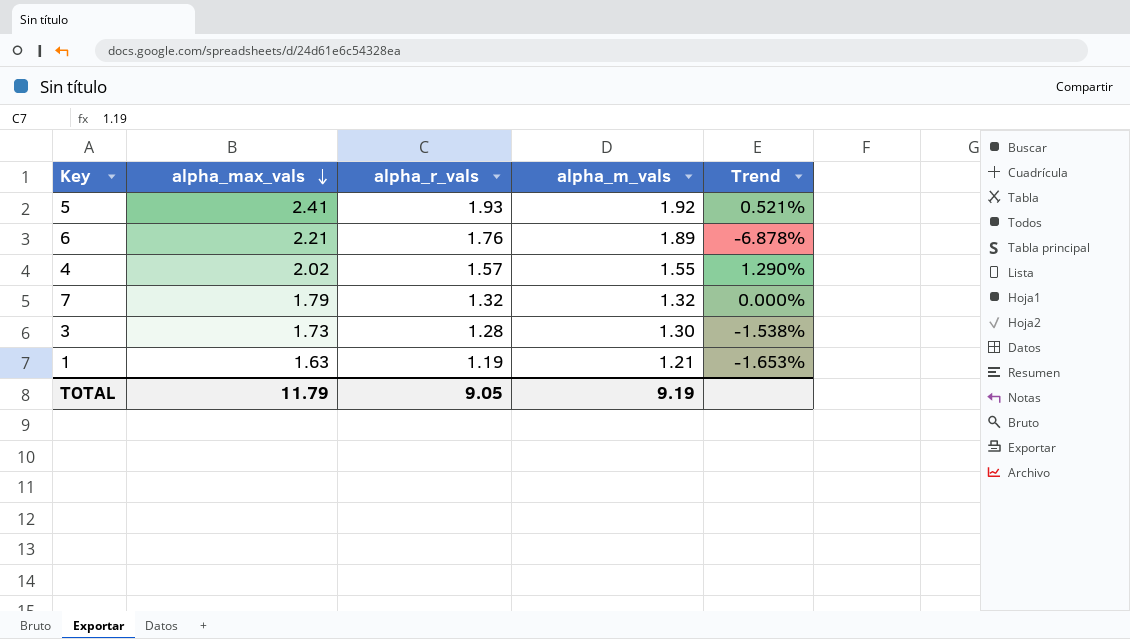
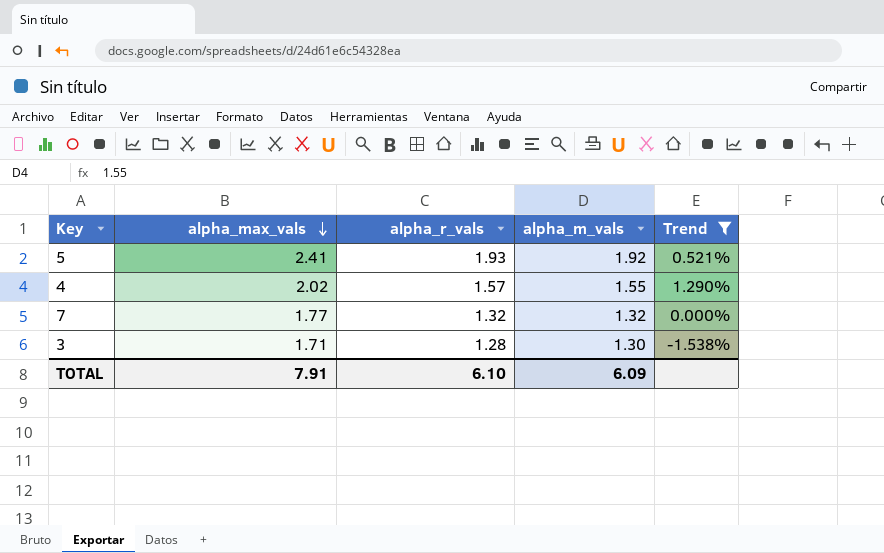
filter: none -> Trend >= -1.538%
7 | alpha_max_vals: 1.79 -> 1.77
3 | alpha_max_vals: 1.73 -> 1.71
TOTAL | alpha_max_vals: 11.79 -> 7.91
TOTAL | alpha_r_vals: 9.05 -> 6.10
TOTAL | alpha_m_vals: 9.19 -> 6.09

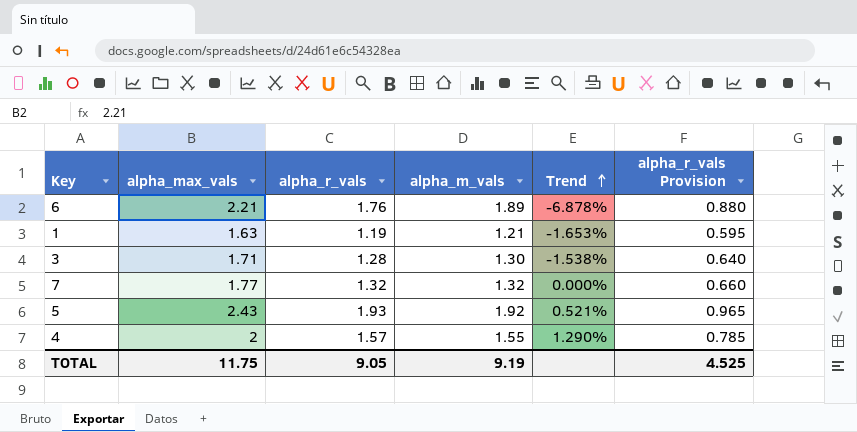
filter: Trend >= -1.538% -> none
row order: alpha_max_vals descending -> Trend ascending
column alpha_r_vals Provision | formula: none -> [alpha_r_vals] * 0.5
5 | alpha_max_vals: 2.41 -> 2.43
4 | alpha_max_vals: 2.02 -> 2
TOTAL | alpha_max_vals: 7.91 -> 11.75
TOTAL | alpha_r_vals: 6.10 -> 9.05
TOTAL | alpha_m_vals: 6.09 -> 9.19

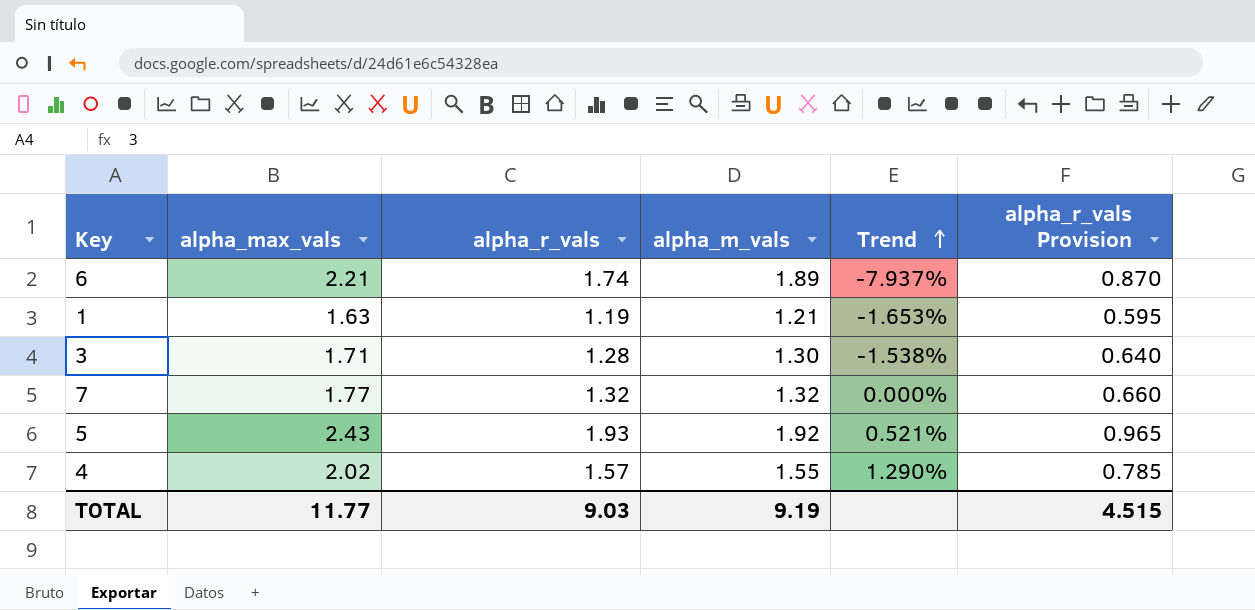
6 | alpha_r_vals: 1.76 -> 1.74
6 | Trend: -6.878% -> -7.937%
6 | alpha_r_vals Provision: 0.880 -> 0.870
4 | alpha_max_vals: 2 -> 2.02
TOTAL | alpha_max_vals: 11.75 -> 11.77
TOTAL | alpha_r_vals: 9.05 -> 9.03
TOTAL | alpha_r_vals Provision: 4.525 -> 4.515

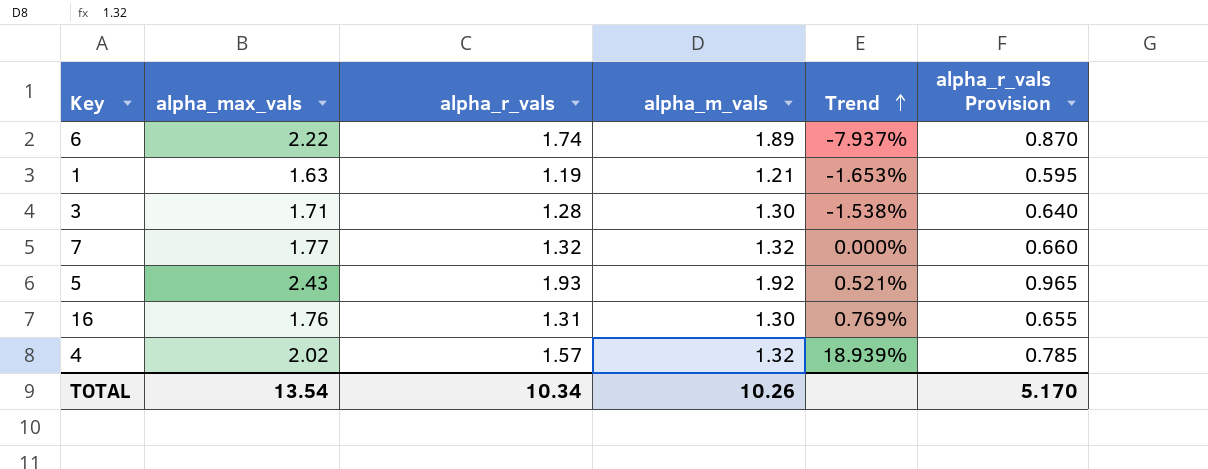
6 | alpha_max_vals: 2.21 -> 2.22
row 16: none -> 1.76 | 1.31 | 1.30 | 0.769% | 0.655
4 | alpha_m_vals: 1.55 -> 1.32
4 | Trend: 1.290% -> 18.939%
TOTAL | alpha_max_vals: 11.77 -> 13.54
TOTAL | alpha_r_vals: 9.03 -> 10.34
TOTAL | alpha_m_vals: 9.19 -> 10.26
TOTAL | alpha_r_vals Provision: 4.515 -> 5.170

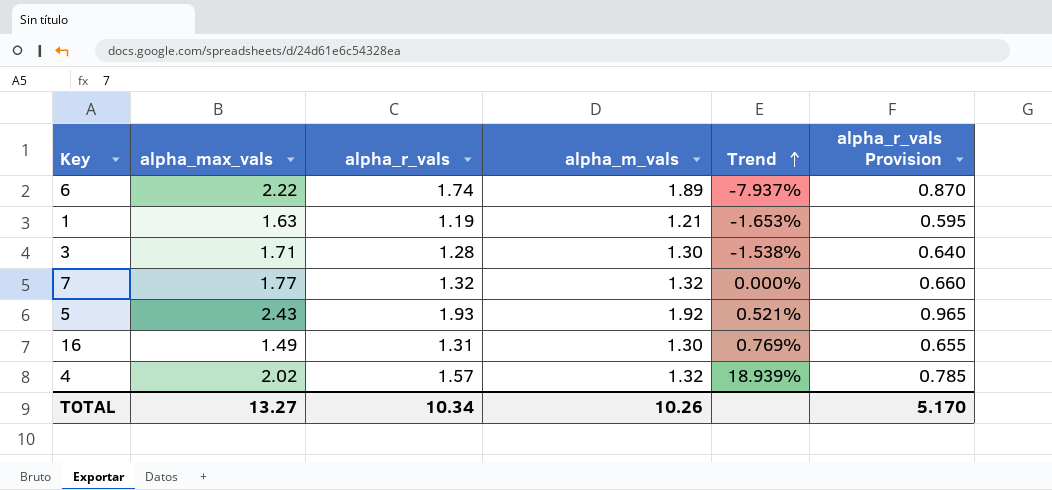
16 | alpha_max_vals: 1.76 -> 1.49
TOTAL | alpha_max_vals: 13.54 -> 13.27

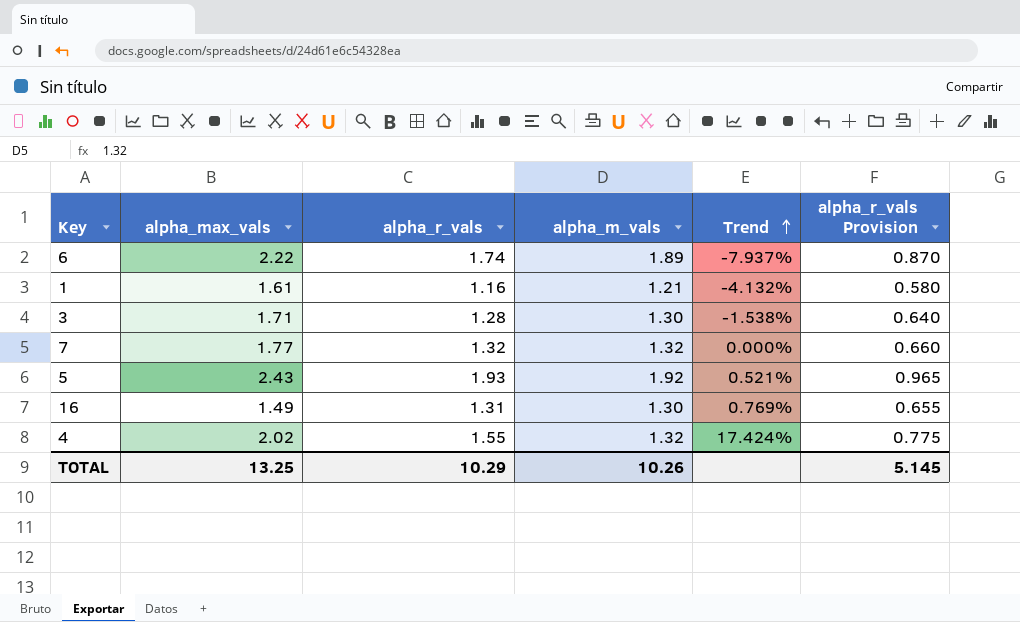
1 | alpha_max_vals: 1.63 -> 1.61
1 | alpha_r_vals: 1.19 -> 1.16
1 | Trend: -1.653% -> -4.132%
1 | alpha_r_vals Provision: 0.595 -> 0.580
4 | alpha_r_vals: 1.57 -> 1.55
4 | Trend: 18.939% -> 17.424%
4 | alpha_r_vals Provision: 0.785 -> 0.775
TOTAL | alpha_max_vals: 13.27 -> 13.25
TOTAL | alpha_r_vals: 10.34 -> 10.29
TOTAL | alpha_r_vals Provision: 5.170 -> 5.145

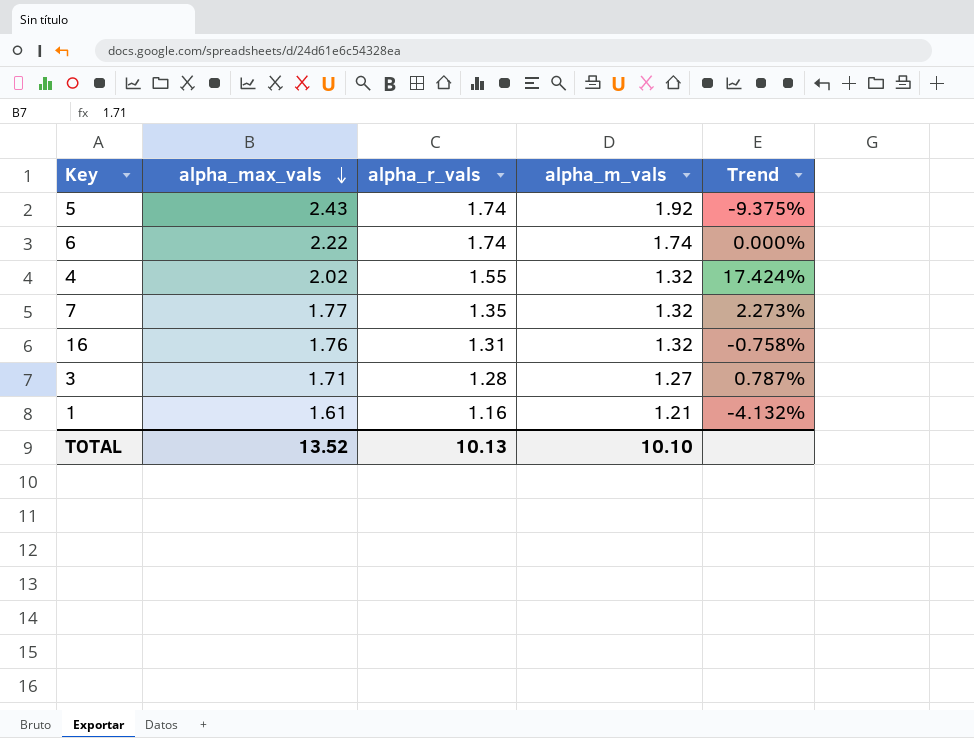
row order: Trend ascending -> alpha_max_vals descending
column alpha_r_vals Provision | formula: [alpha_r_vals] * 0.5 -> none
5 | alpha_r_vals: 1.93 -> 1.74
5 | Trend: 0.521% -> -9.375%
6 | alpha_m_vals: 1.89 -> 1.74
6 | Trend: -7.937% -> 0.000%
7 | alpha_r_vals: 1.32 -> 1.35
7 | Trend: 0.000% -> 2.273%
16 | alpha_max_vals: 1.49 -> 1.76
16 | alpha_m_vals: 1.30 -> 1.32
16 | Trend: 0.769% -> -0.758%
3 | alpha_m_vals: 1.30 -> 1.27
3 | Trend: -1.538% -> 0.787%
TOTAL | alpha_max_vals: 13.25 -> 13.52
TOTAL | alpha_r_vals: 10.29 -> 10.13
TOTAL | alpha_m_vals: 10.26 -> 10.10

